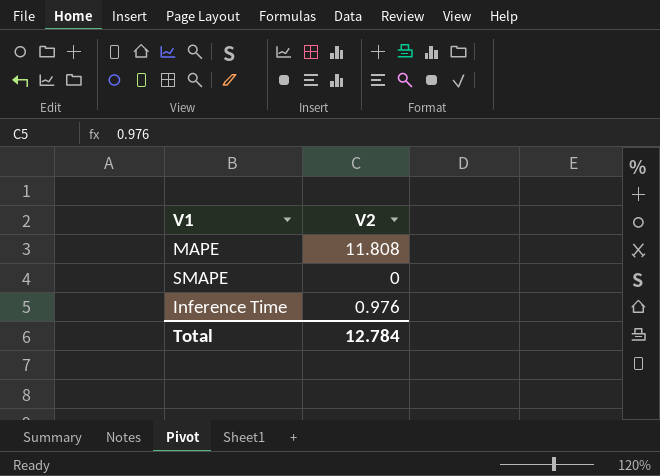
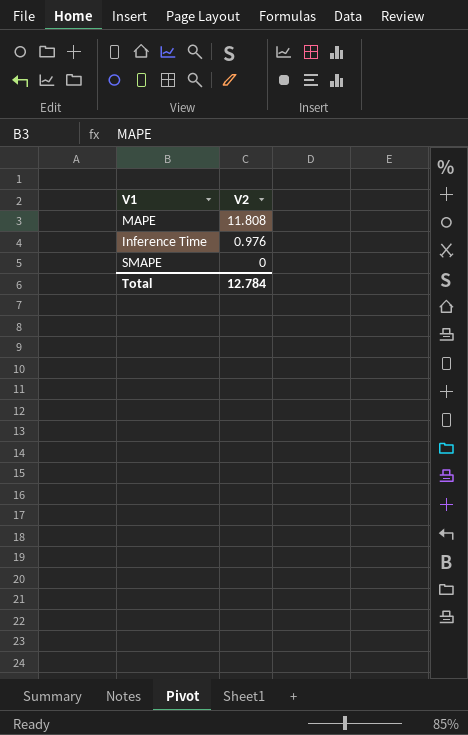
row order: none -> V2 descending

